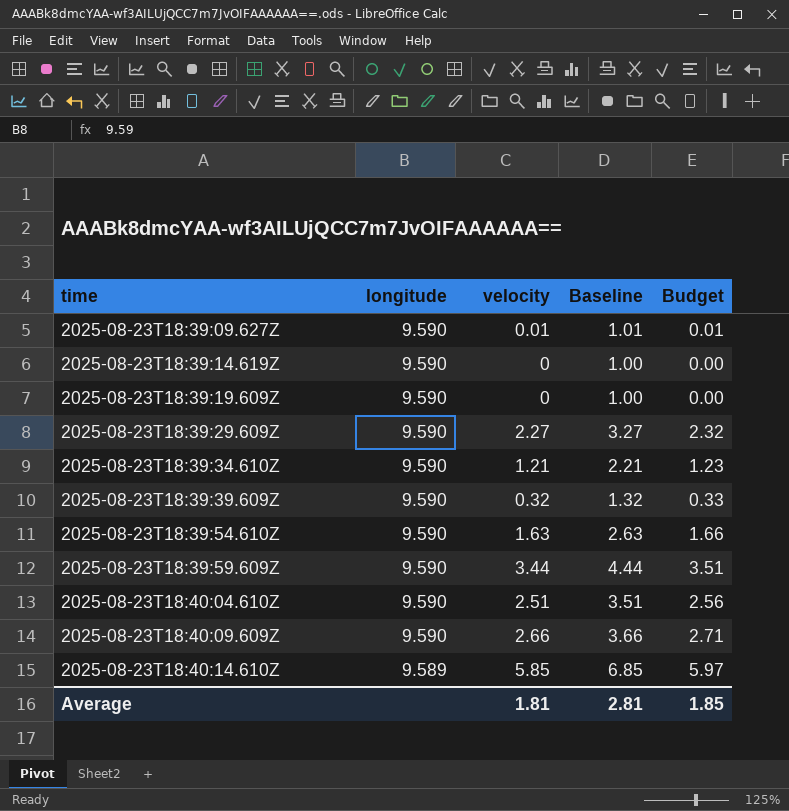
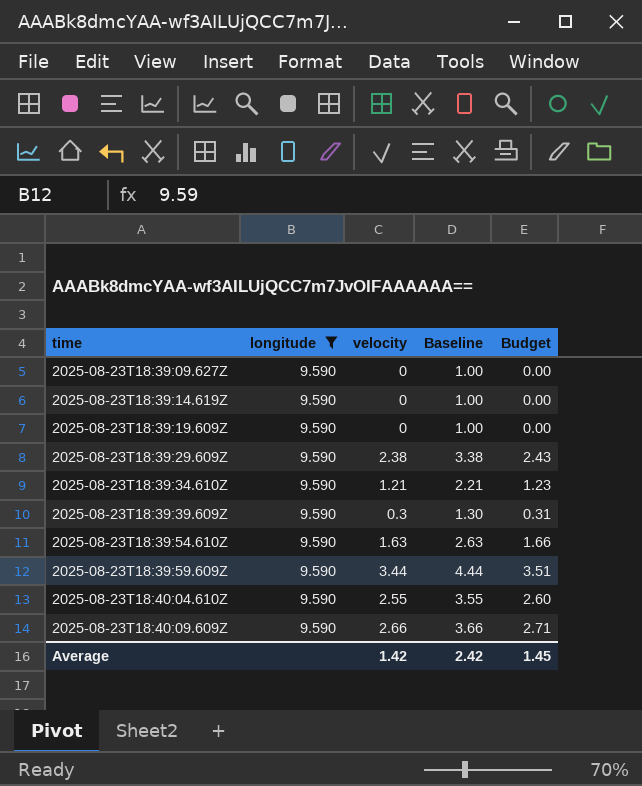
filter: none -> longitude = 9.590
2025-08-23T18:39:09.627Z | velocity: 0.01 -> 0
2025-08-23T18:39:09.627Z | Baseline: 1.01 -> 1.00
2025-08-23T18:39:09.627Z | Budget: 0.01 -> 0.00
2025-08-23T18:39:29.609Z | velocity: 2.27 -> 2.38
2025-08-23T18:39:29.609Z | Baseline: 3.27 -> 3.38
2025-08-23T18:39:29.609Z | Budget: 2.32 -> 2.43
2025-08-23T18:39:39.609Z | velocity: 0.32 -> 0.3
2025-08-23T18:39:39.609Z | Baseline: 1.32 -> 1.30
2025-08-23T18:39:39.609Z | Budget: 0.33 -> 0.31
2025-08-23T18:40:04.610Z | velocity: 2.51 -> 2.55
2025-08-23T18:40:04.610Z | Baseline: 3.51 -> 3.55
2025-08-23T18:40:04.610Z | Budget: 2.56 -> 2.60
Average | velocity: 1.81 -> 1.42
Average | Baseline: 2.81 -> 2.42
Average | Budget: 1.85 -> 1.45

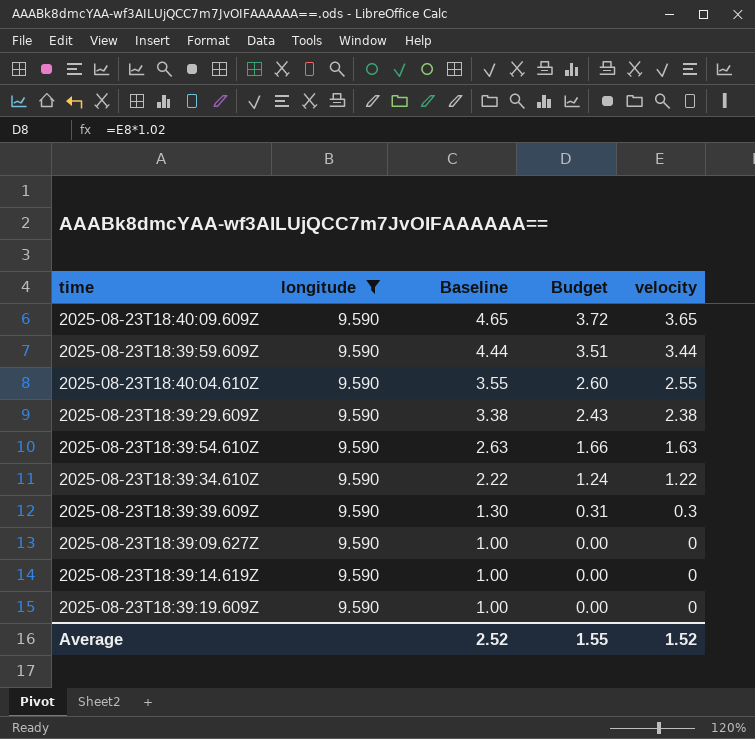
row order: time ascending -> Baseline descending
column velocity | position: 3 -> 5
2025-08-23T18:40:09.609Z | Baseline: 3.66 -> 4.65
2025-08-23T18:40:09.609Z | Budget: 2.71 -> 3.72
2025-08-23T18:40:09.609Z | velocity: 2.66 -> 3.65
2025-08-23T18:39:34.610Z | Baseline: 2.21 -> 2.22
2025-08-23T18:39:34.610Z | Budget: 1.23 -> 1.24
2025-08-23T18:39:34.610Z | velocity: 1.21 -> 1.22
Average | Baseline: 2.42 -> 2.52
Average | Budget: 1.45 -> 1.55
Average | velocity: 1.42 -> 1.52

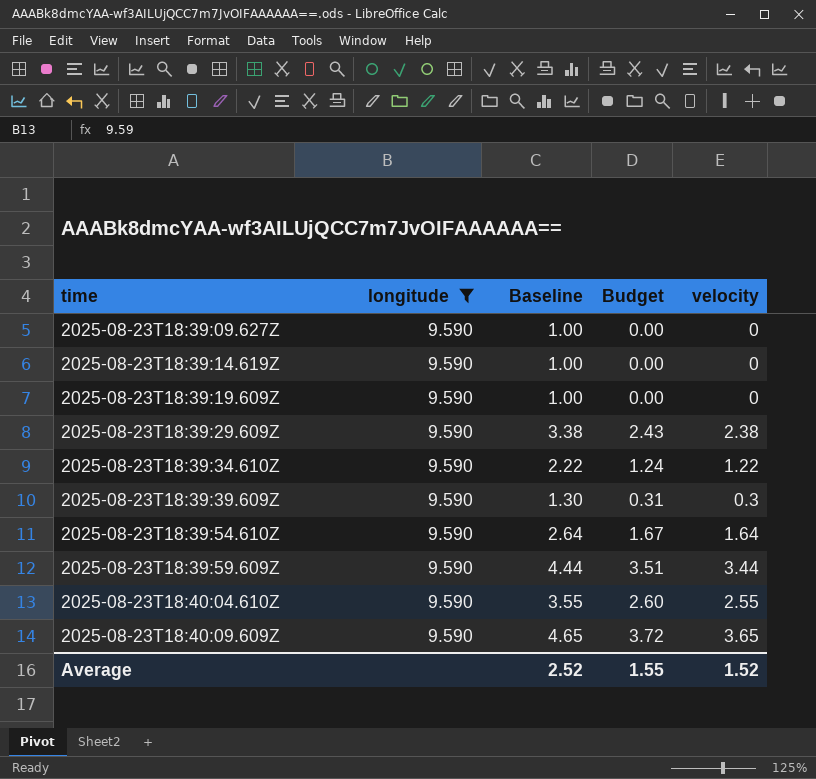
row order: Baseline descending -> time ascending
2025-08-23T18:39:54.610Z | Baseline: 2.63 -> 2.64
2025-08-23T18:39:54.610Z | Budget: 1.66 -> 1.67
2025-08-23T18:39:54.610Z | velocity: 1.63 -> 1.64

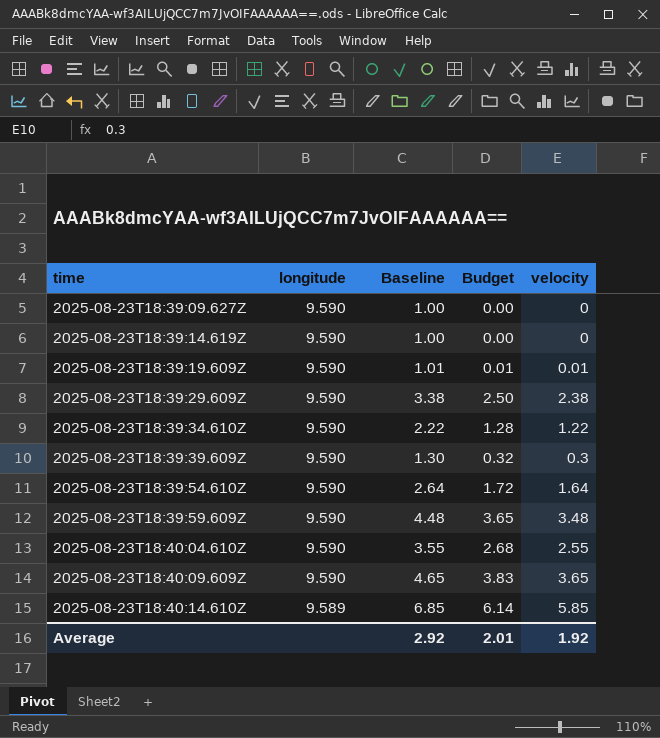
filter: longitude = 9.590 -> none
column Budget | formula: [velocity] * 1.02 -> [velocity] * 1.05
2025-08-23T18:39:19.609Z | Baseline: 1.00 -> 1.01
2025-08-23T18:39:19.609Z | velocity: 0 -> 0.01
2025-08-23T18:39:59.609Z | Baseline: 4.44 -> 4.48
2025-08-23T18:39:59.609Z | velocity: 3.44 -> 3.48
Average | Baseline: 2.52 -> 2.92
Average | Budget: 1.55 -> 2.01
Average | velocity: 1.52 -> 1.92

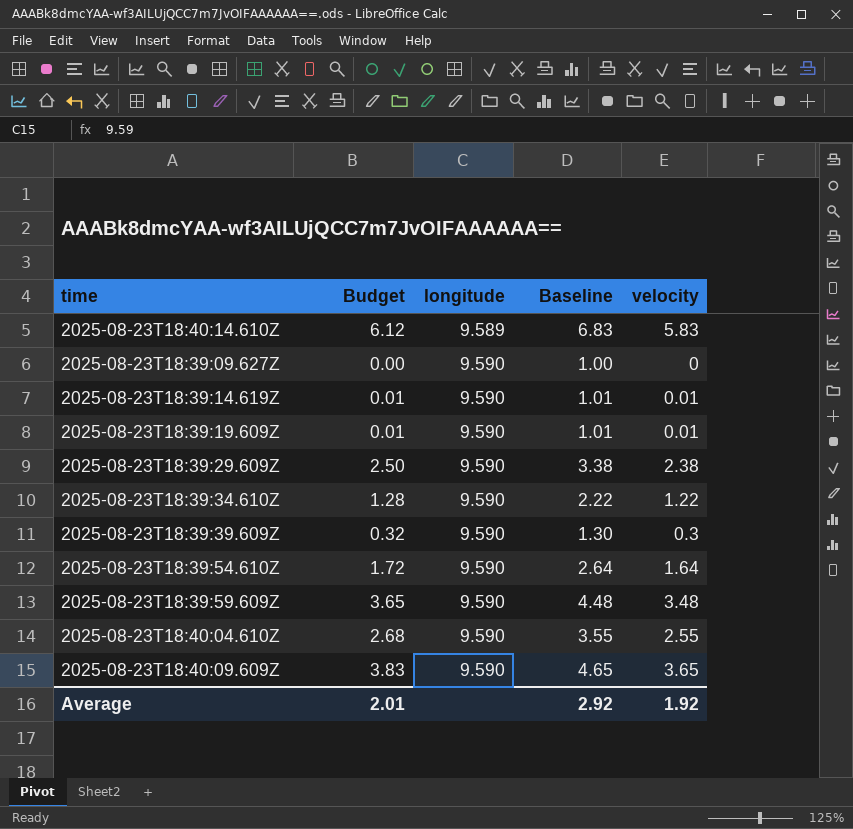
row order: time ascending -> longitude ascending
column Budget | position: 4 -> 2
2025-08-23T18:40:14.610Z | Budget: 6.14 -> 6.12
2025-08-23T18:40:14.610Z | Baseline: 6.85 -> 6.83
2025-08-23T18:40:14.610Z | velocity: 5.85 -> 5.83
2025-08-23T18:39:14.619Z | Budget: 0.00 -> 0.01
2025-08-23T18:39:14.619Z | Baseline: 1.00 -> 1.01
2025-08-23T18:39:14.619Z | velocity: 0 -> 0.01

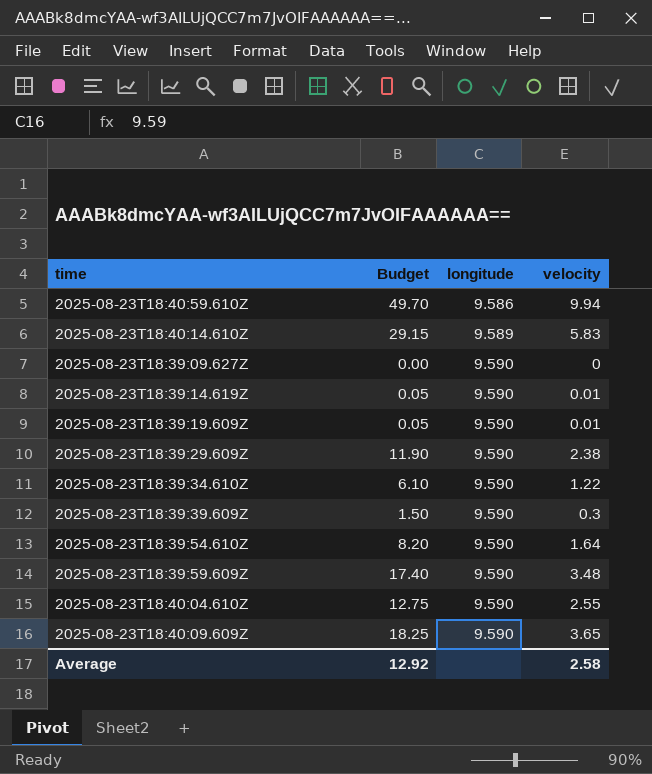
column Baseline | formula: [velocity] + 1 -> none
column Budget | formula: [velocity] * 1.05 -> [velocity] * 5
row 2025-08-23T18:40:59.610Z: none -> 49.70 | 9.586 | 9.94
Average | Budget: 2.01 -> 12.92
Average | velocity: 1.92 -> 2.58

